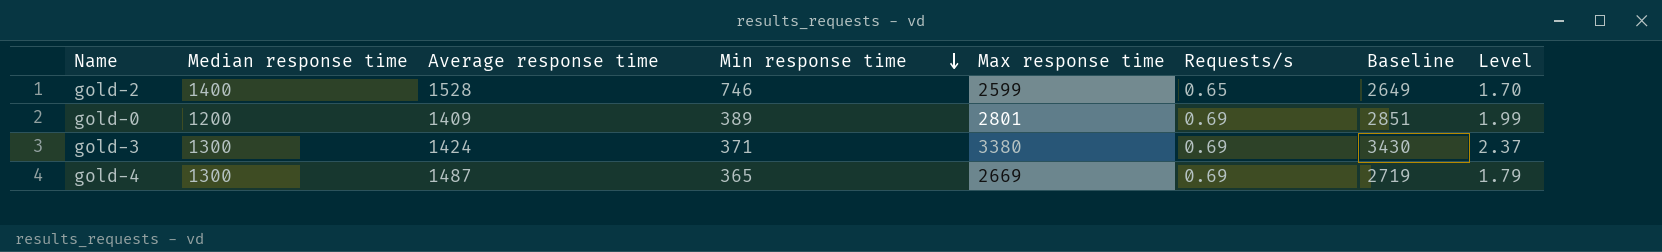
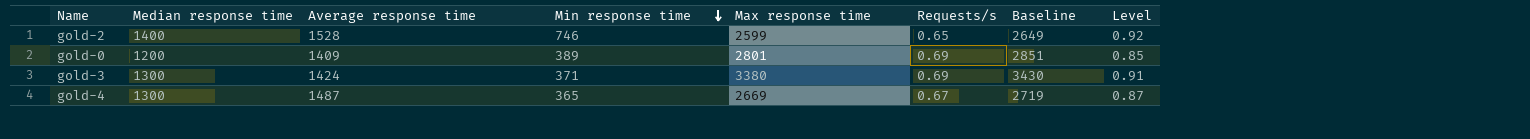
column Level | formula: [Max response time] / [Average response time] -> [Median response time] / [Average response time]
gold-4 | Requests/s: 0.69 -> 0.67

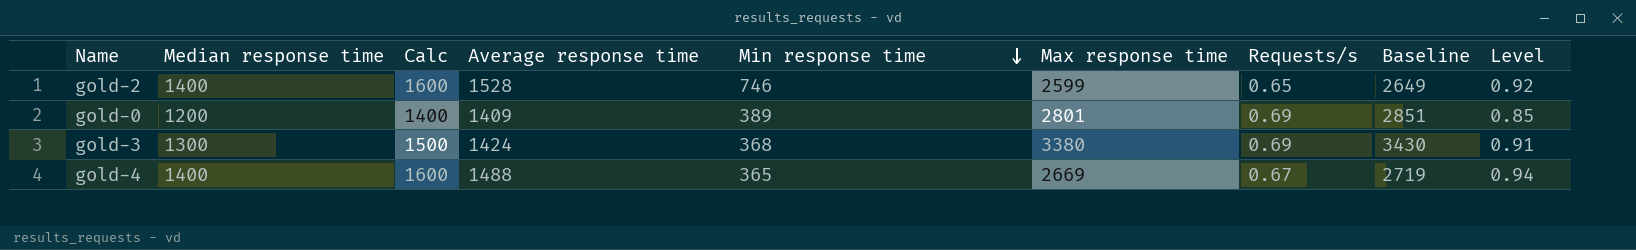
column Calc | formula: none -> [Median response time] + 200
gold-3 | Min response time: 371 -> 368
gold-4 | Median response time: 1300 -> 1400
gold-4 | Average response time: 1487 -> 1488
gold-4 | Level: 0.87 -> 0.94

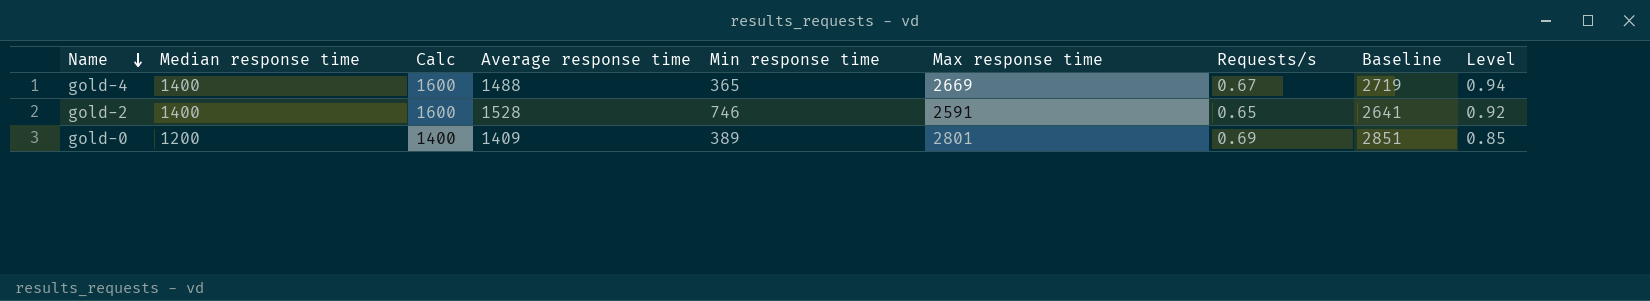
row order: Min response time descending -> Name descending
row gold-3: 1300 | 1500 | 1424 | 368 | 3380 | 0.69 | 3430 | 0.91 -> none
gold-2 | Max response time: 2599 -> 2591
gold-2 | Baseline: 2649 -> 2641

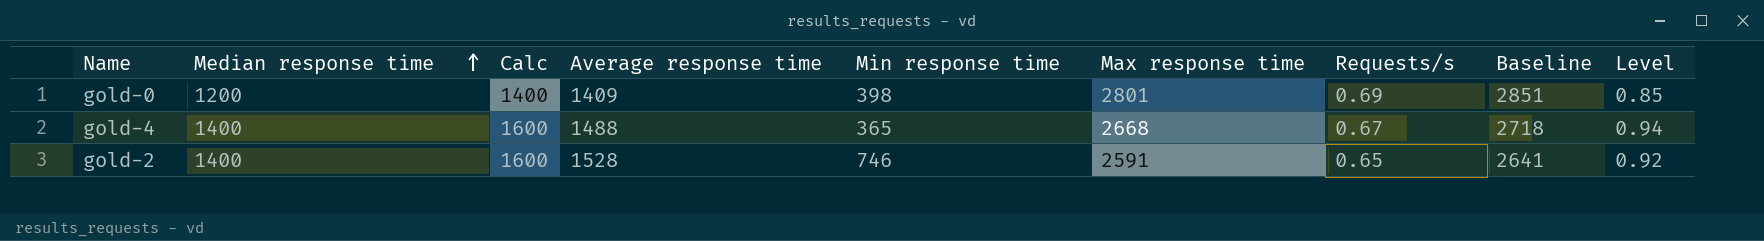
row order: Name descending -> Median response time ascending
gold-0 | Min response time: 389 -> 398
gold-4 | Max response time: 2669 -> 2668
gold-4 | Baseline: 2719 -> 2718

